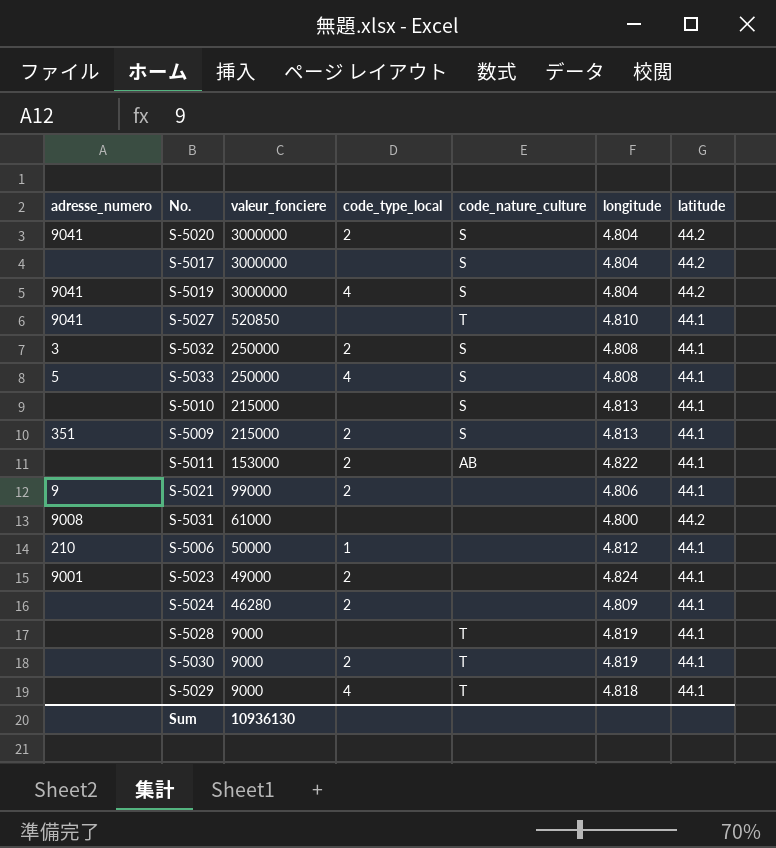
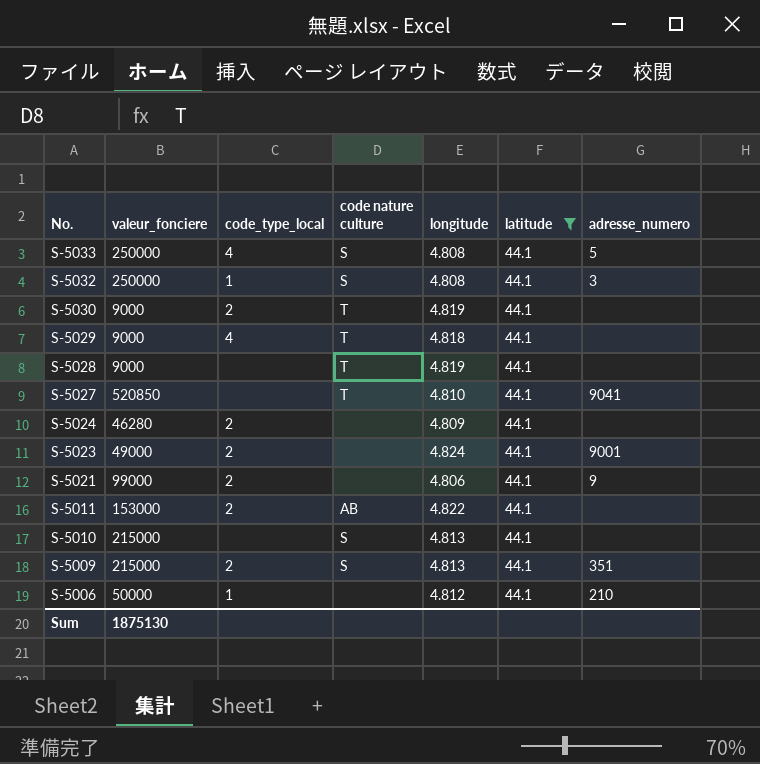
filter: none -> latitude = 44.1
row order: valeur_fonciere descending -> No. descending
column name: code_nature_culture -> code nature culture
column adresse_numero | position: 1 -> 7
S-5032 | code_type_local: 2 -> 1
Sum | valeur_fonciere: 10936130 -> 1875130

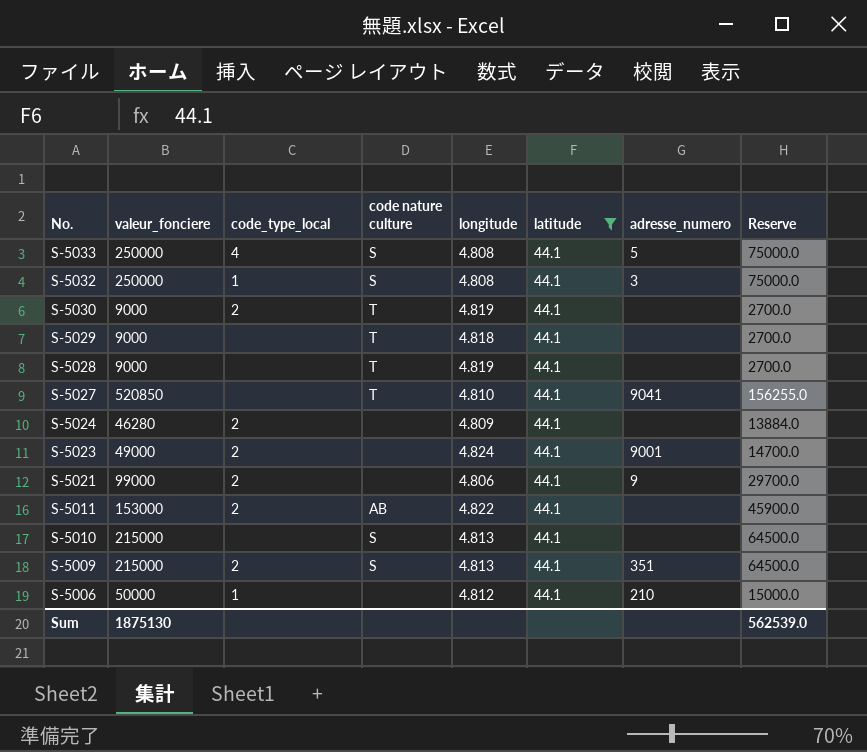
column Reserve | formula: none -> [valeur_fonciere] * 0.3
S-5029 | code_type_local: 4 -> none

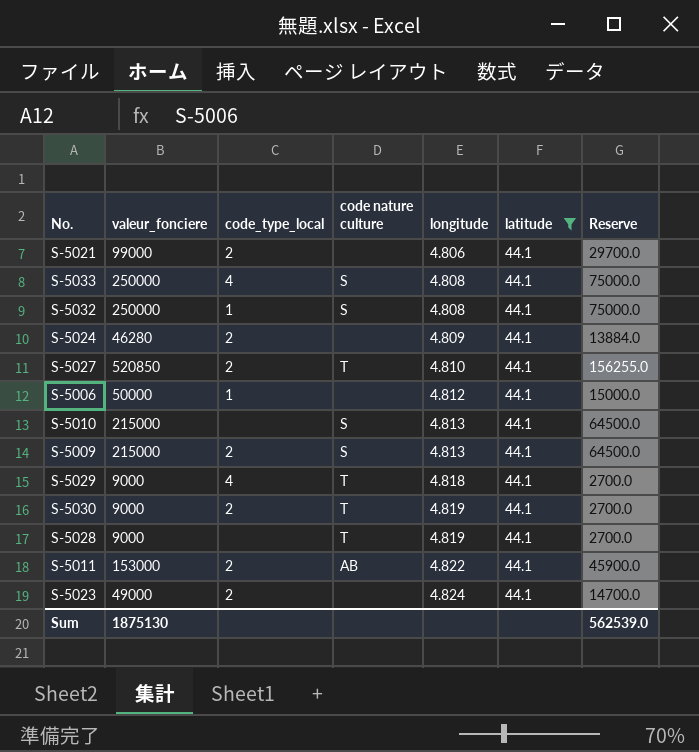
row order: No. descending -> longitude ascending
column adresse_numero | position: 7 -> none
S-5027 | code_type_local: none -> 2
S-5029 | code_type_local: none -> 4

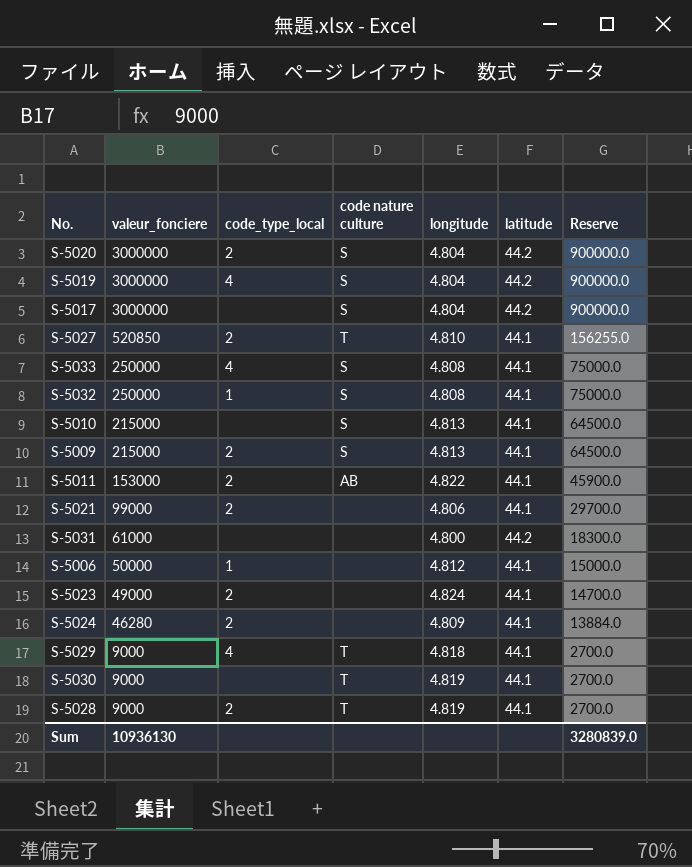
filter: latitude = 44.1 -> none
row order: longitude ascending -> valeur_fonciere descending
S-5030 | code_type_local: 2 -> none
S-5028 | code_type_local: none -> 2
Sum | valeur_fonciere: 1875130 -> 10936130
Sum | Reserve: 562539.0 -> 3280839.0

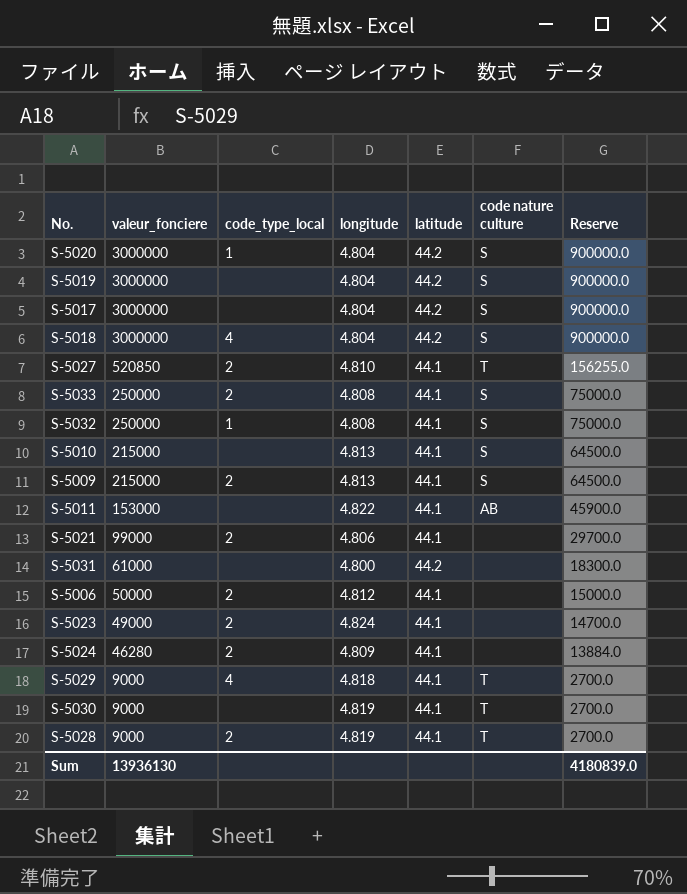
column code nature culture | position: 4 -> 6
S-5020 | code_type_local: 2 -> 1
S-5019 | code_type_local: 4 -> none
row S-5018: none -> 3000000 | 4 | 4.804 | 44.2 | S | 900000.0
S-5033 | code_type_local: 4 -> 2
S-5011 | code_type_local: 2 -> none
S-5006 | code_type_local: 1 -> 2
Sum | valeur_fonciere: 10936130 -> 13936130
Sum | Reserve: 3280839.0 -> 4180839.0

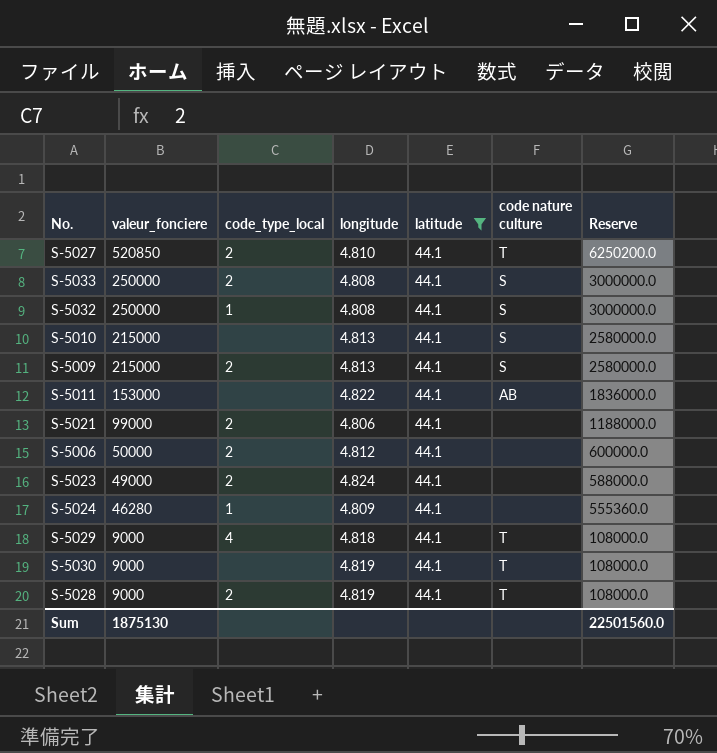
filter: none -> latitude = 44.1
column Reserve | formula: [valeur_fonciere] * 0.3 -> [valeur_fonciere] * 12
S-5024 | code_type_local: 2 -> 1
Sum | valeur_fonciere: 13936130 -> 1875130
Sum | Reserve: 4180839.0 -> 22501560.0

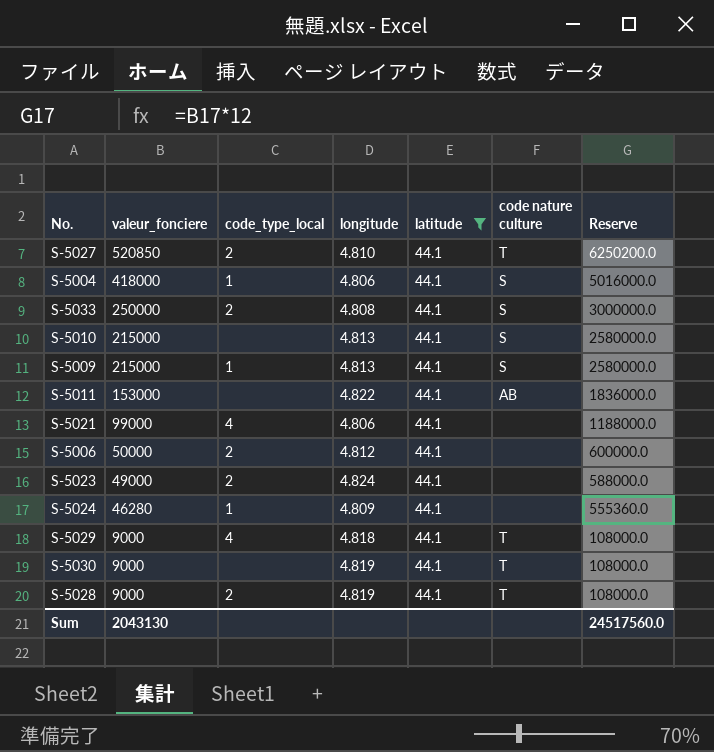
row S-5032: 250000 | 1 | 4.808 | 44.1 | S | 3000000.0 -> none
row S-5004: none -> 418000 | 1 | 4.806 | 44.1 | S | 5016000.0
S-5009 | code_type_local: 2 -> 1
S-5021 | code_type_local: 2 -> 4
Sum | valeur_fonciere: 1875130 -> 2043130
Sum | Reserve: 22501560.0 -> 24517560.0

